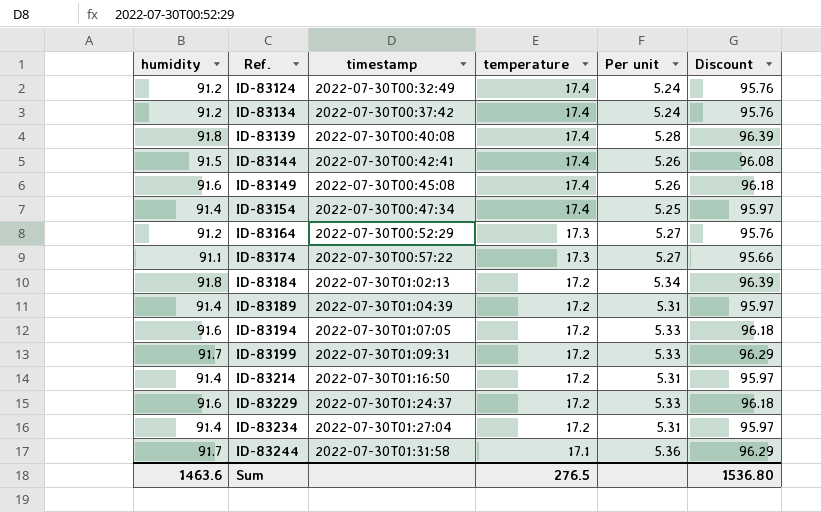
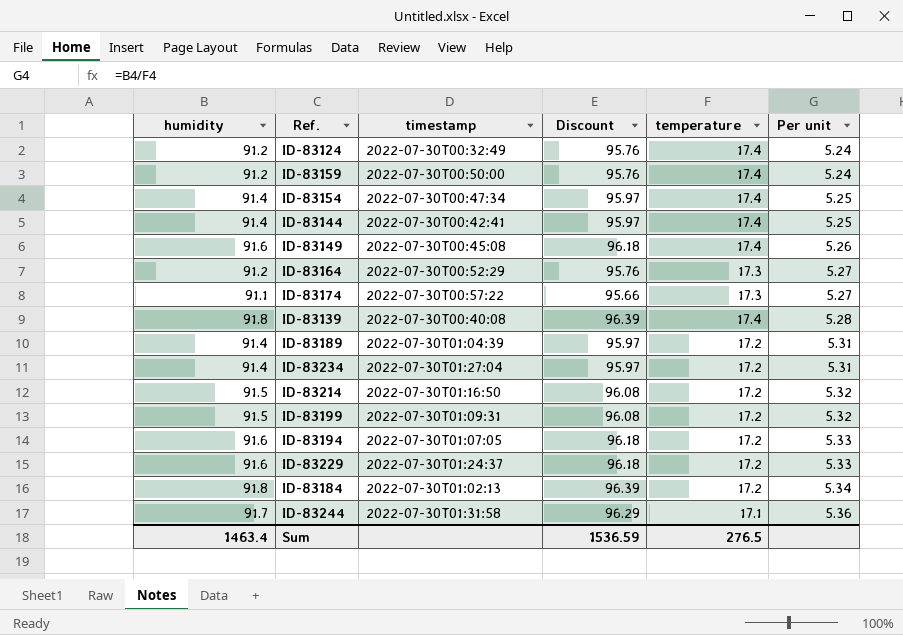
row order: Ref. ascending -> Per unit ascending
column Discount | position: 6 -> 4
row ID-83134: 91.2 | 2022-07-30T00:37:42 | 17.4 | 5.24 | 95.76 -> none
row ID-83159: none -> 91.2 | 2022-07-30T00:50:00 | 95.76 | 17.4 | 5.24
ID-83144 | humidity: 91.5 -> 91.4
ID-83144 | Discount: 96.08 -> 95.97
ID-83144 | Per unit: 5.26 -> 5.25
ID-83214 | humidity: 91.4 -> 91.5
ID-83214 | Discount: 95.97 -> 96.08
ID-83214 | Per unit: 5.31 -> 5.32
ID-83199 | humidity: 91.7 -> 91.5
ID-83199 | Discount: 96.29 -> 96.08
ID-83199 | Per unit: 5.33 -> 5.32
Sum | humidity: 1463.6 -> 1463.4
Sum | Discount: 1536.80 -> 1536.59

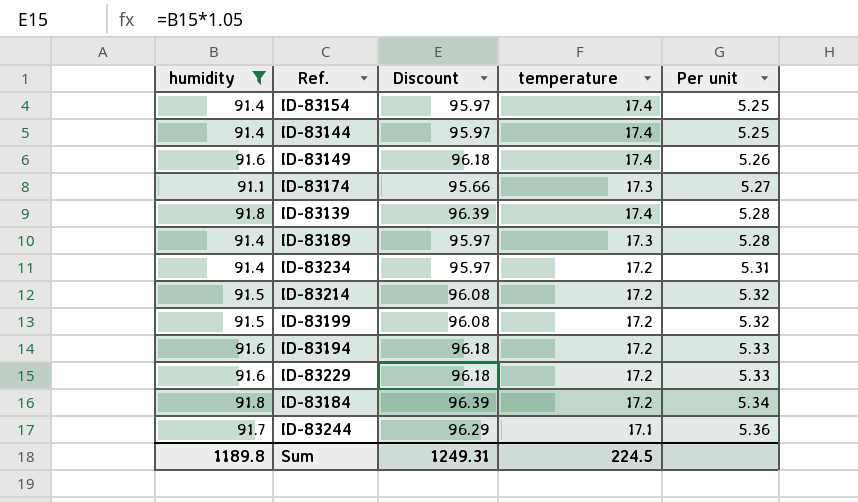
filter: none -> humidity != 91.2
column timestamp | position: 3 -> none
ID-83189 | temperature: 17.2 -> 17.3
ID-83189 | Per unit: 5.31 -> 5.28
Sum | humidity: 1463.4 -> 1189.8
Sum | Discount: 1536.59 -> 1249.31
Sum | temperature: 276.5 -> 224.5

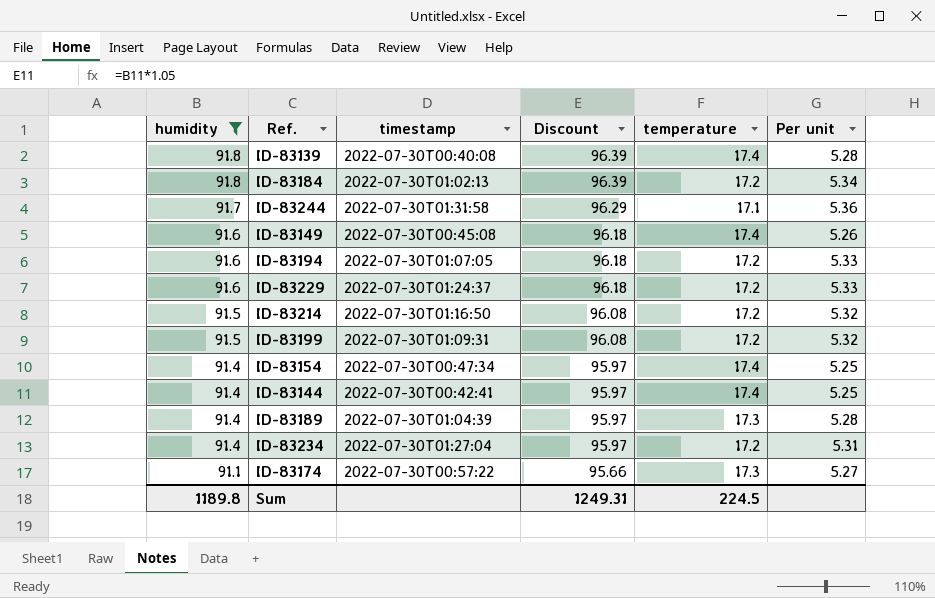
row order: Per unit ascending -> humidity descending
column timestamp | position: none -> 3

